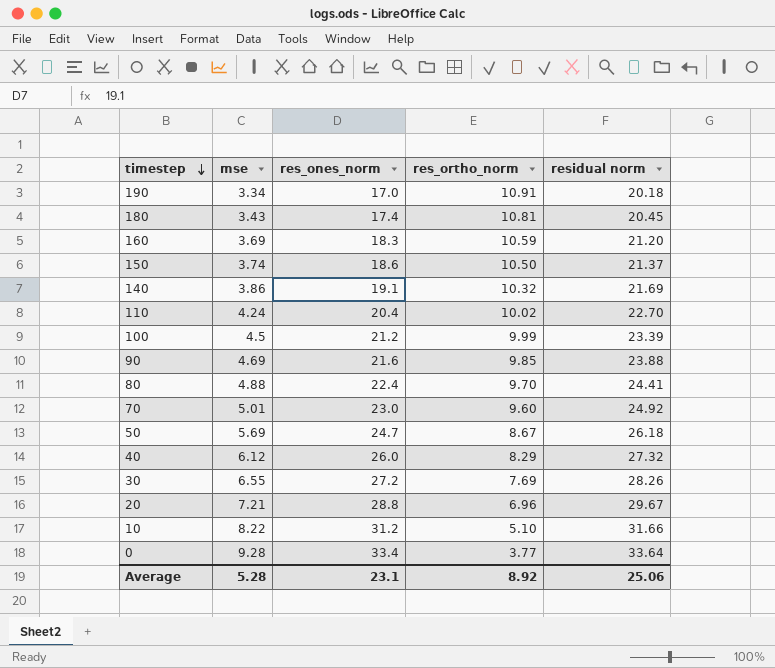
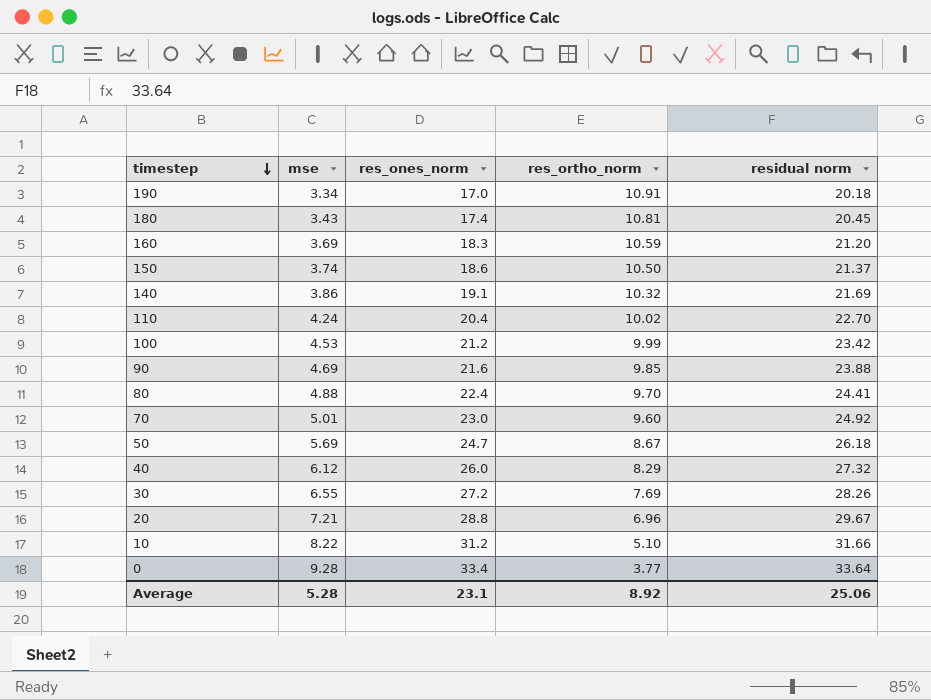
100 | mse: 4.5 -> 4.53
100 | residual norm: 23.39 -> 23.42

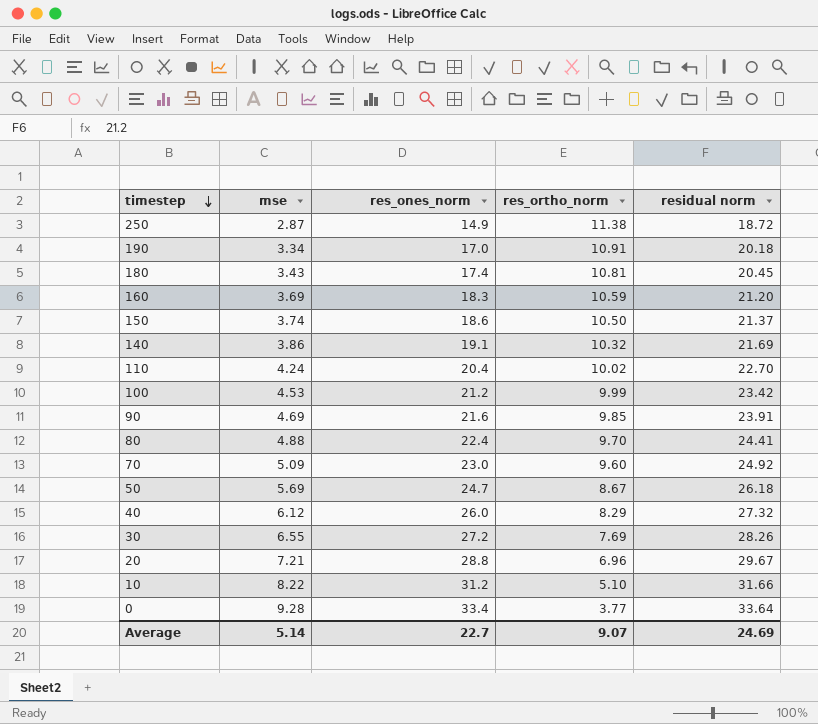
row 250: none -> 2.87 | 14.9 | 11.38 | 18.72
90 | residual norm: 23.88 -> 23.91
70 | mse: 5.01 -> 5.09
Average | mse: 5.28 -> 5.14
Average | res_ones_norm: 23.1 -> 22.7
Average | res_ortho_norm: 8.92 -> 9.07
Average | residual norm: 25.06 -> 24.69

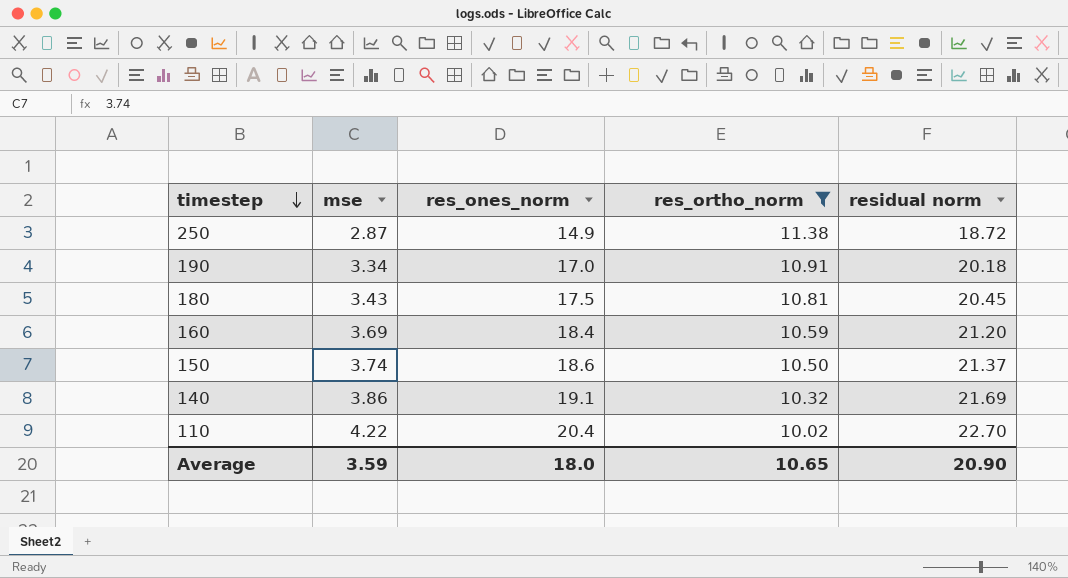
filter: none -> res_ortho_norm >= 10.02
180 | res_ones_norm: 17.4 -> 17.5
160 | res_ones_norm: 18.3 -> 18.4
110 | mse: 4.24 -> 4.22
Average | mse: 5.14 -> 3.59
Average | res_ones_norm: 22.7 -> 18.0
Average | res_ortho_norm: 9.07 -> 10.65
Average | residual norm: 24.69 -> 20.90

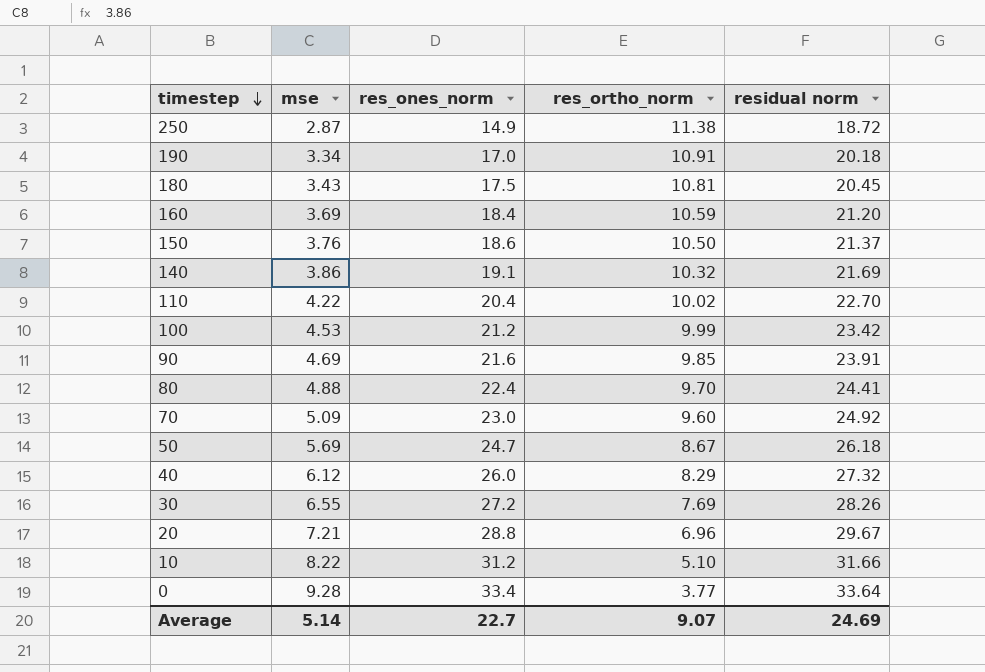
filter: res_ortho_norm >= 10.02 -> none
150 | mse: 3.74 -> 3.76
Average | mse: 3.59 -> 5.14
Average | res_ones_norm: 18.0 -> 22.7
Average | res_ortho_norm: 10.65 -> 9.07
Average | residual norm: 20.90 -> 24.69

